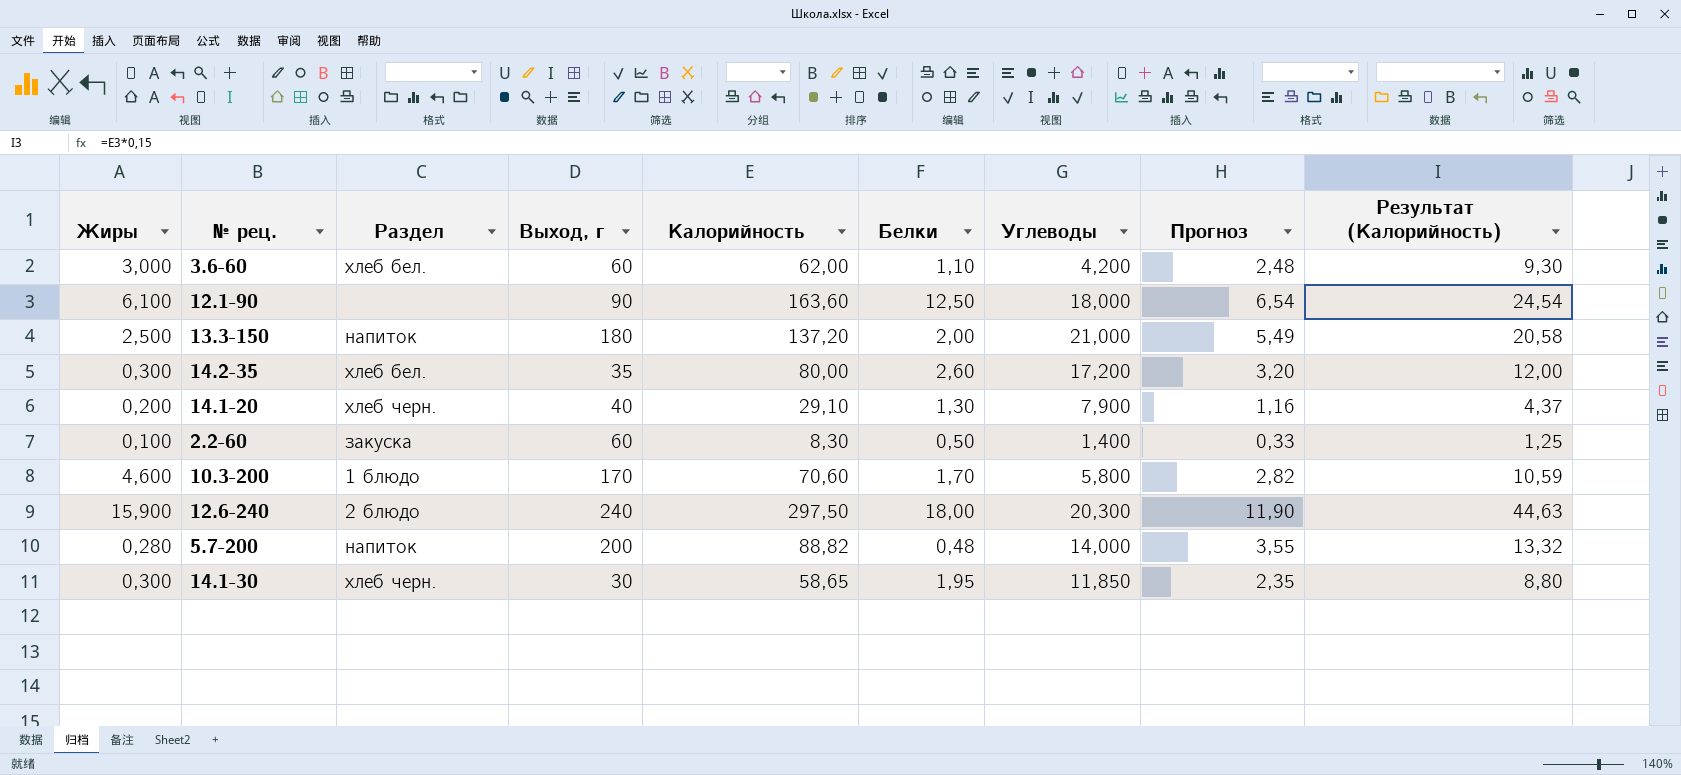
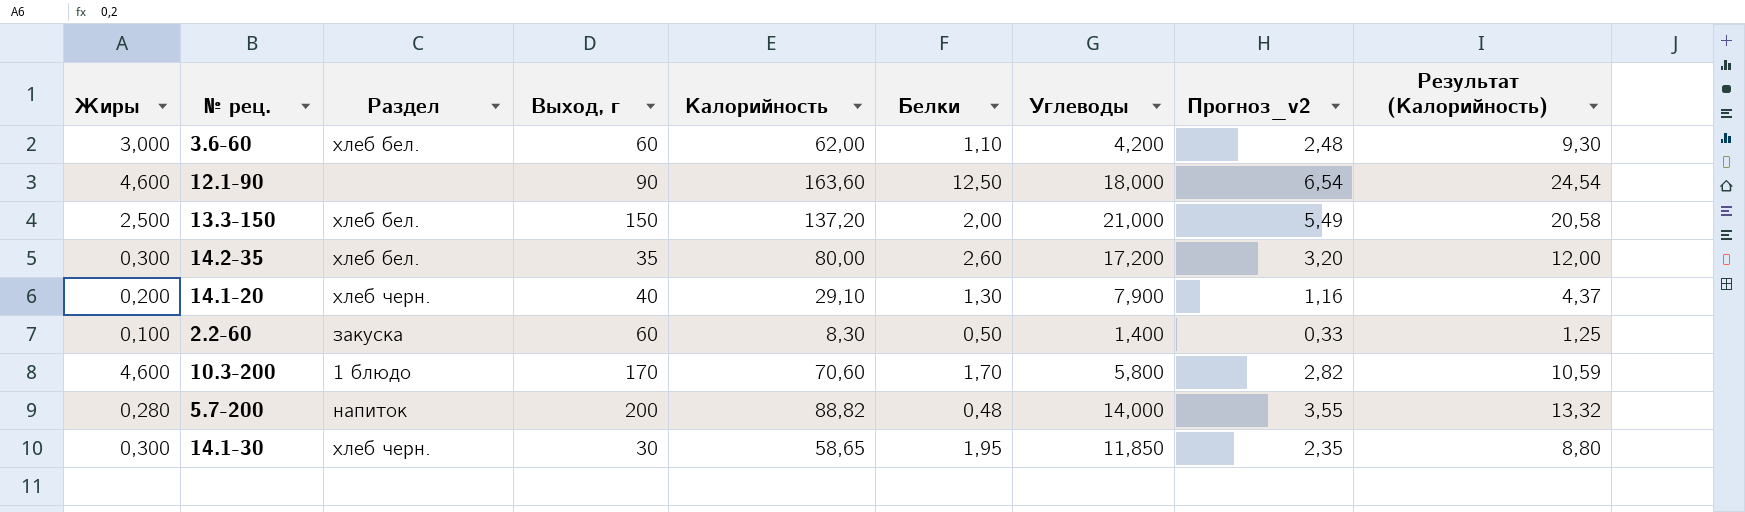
column name: Прогноз -> Прогноз_v2
row 12.6-240: 15,900 | 2 блюдо | 240 | 297,50 | 18,00 | 20,300 | 11,90 | 44,63 -> none
12.1-90 | Жиры: 6,100 -> 4,600
13.3-150 | Раздел: напиток -> хлеб бел.
13.3-150 | Выход, г: 180 -> 150

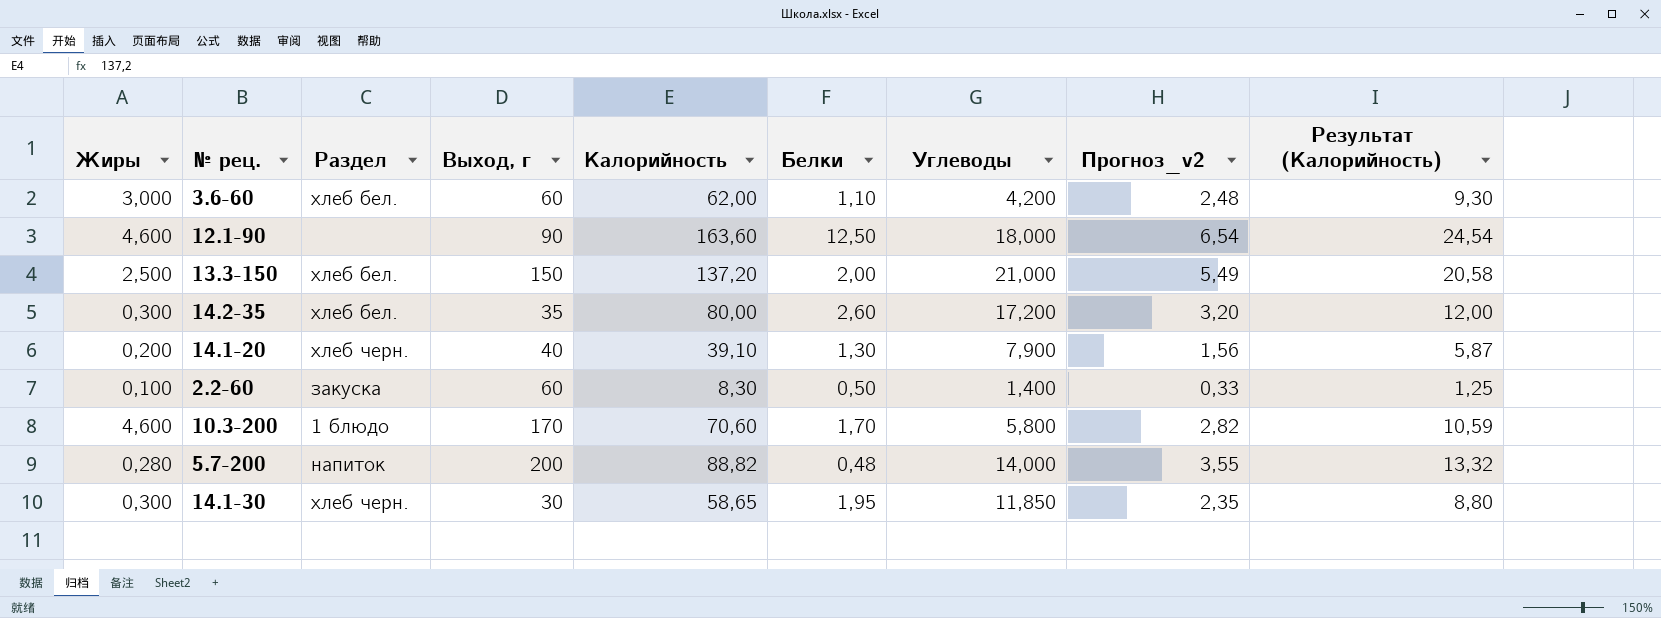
14.1-20 | Калорийность: 29,10 -> 39,10
14.1-20 | Прогноз_v2: 1,16 -> 1,56
14.1-20 | Результат (Калорийность): 4,37 -> 5,87

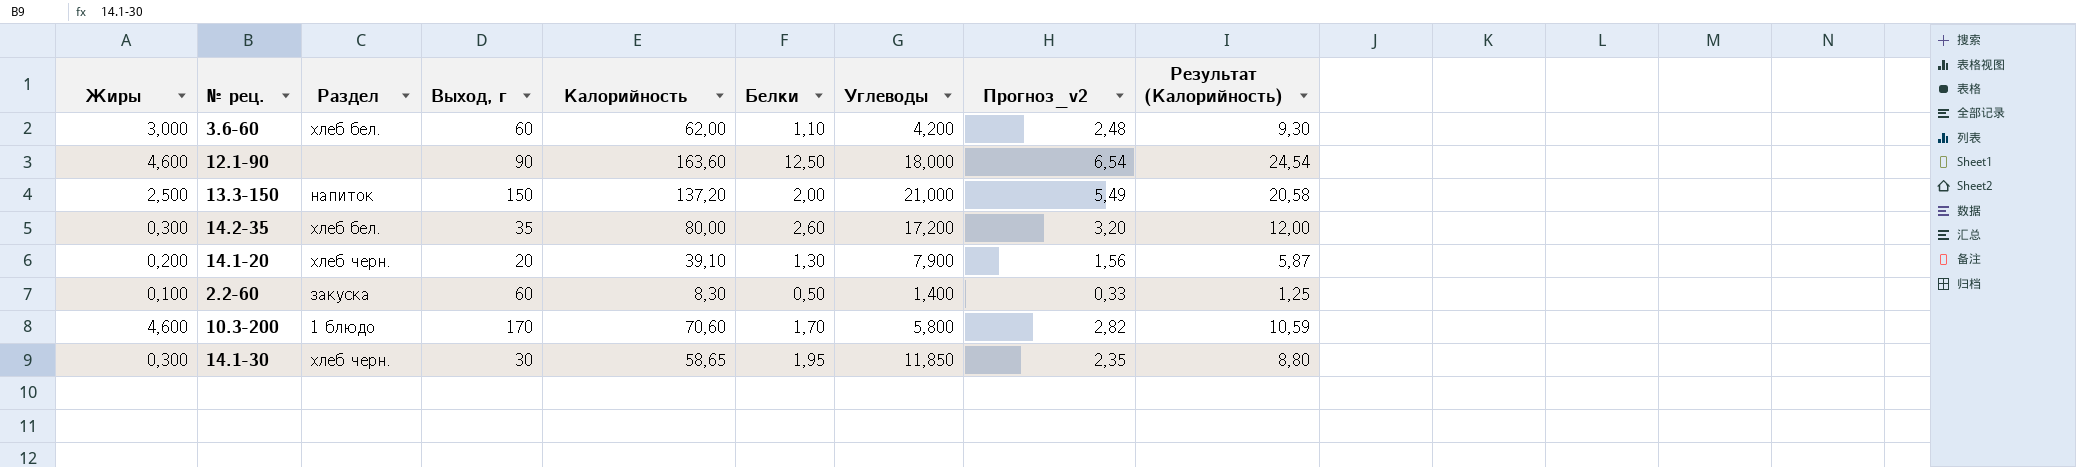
row 5.7-200: 0,280 | напиток | 200 | 88,82 | 0,48 | 14,000 | 3,55 | 13,32 -> none
13.3-150 | Раздел: хлеб бел. -> напиток
14.1-20 | Выход, г: 40 -> 20

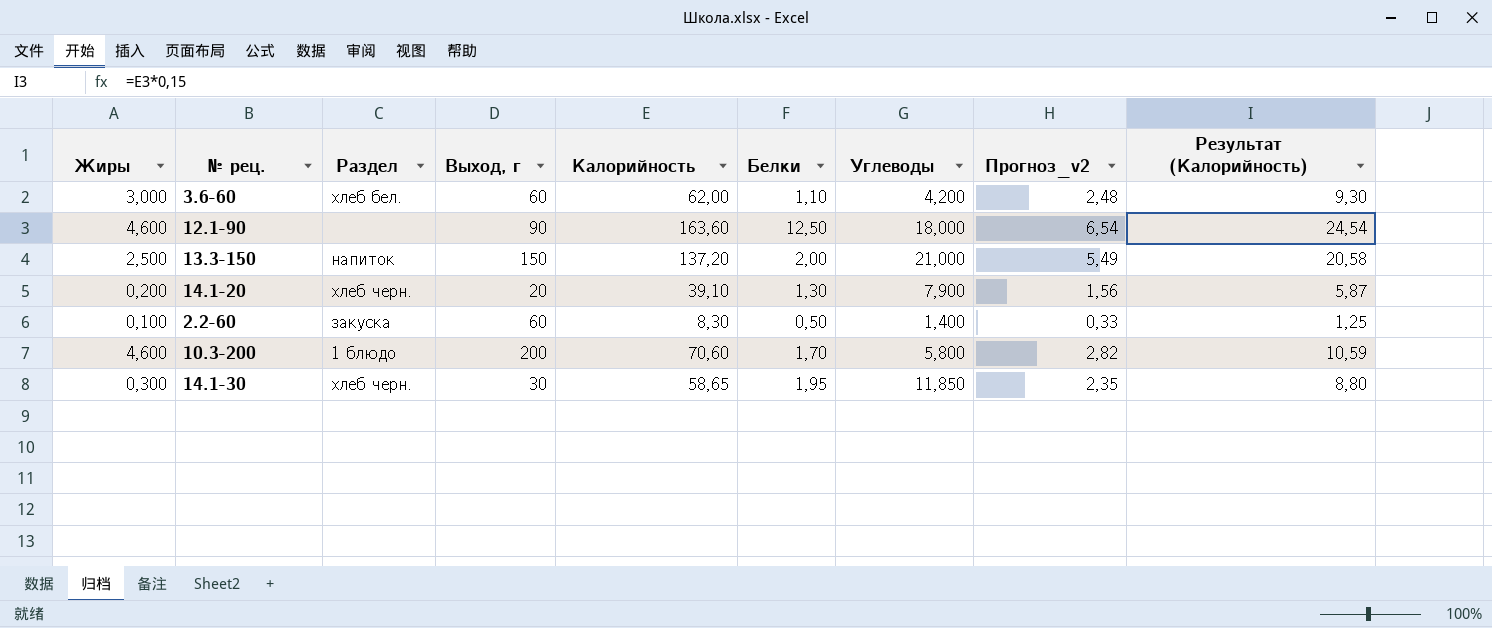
row 14.2-35: 0,300 | хлеб бел. | 35 | 80,00 | 2,60 | 17,200 | 3,20 | 12,00 -> none
10.3-200 | Выход, г: 170 -> 200

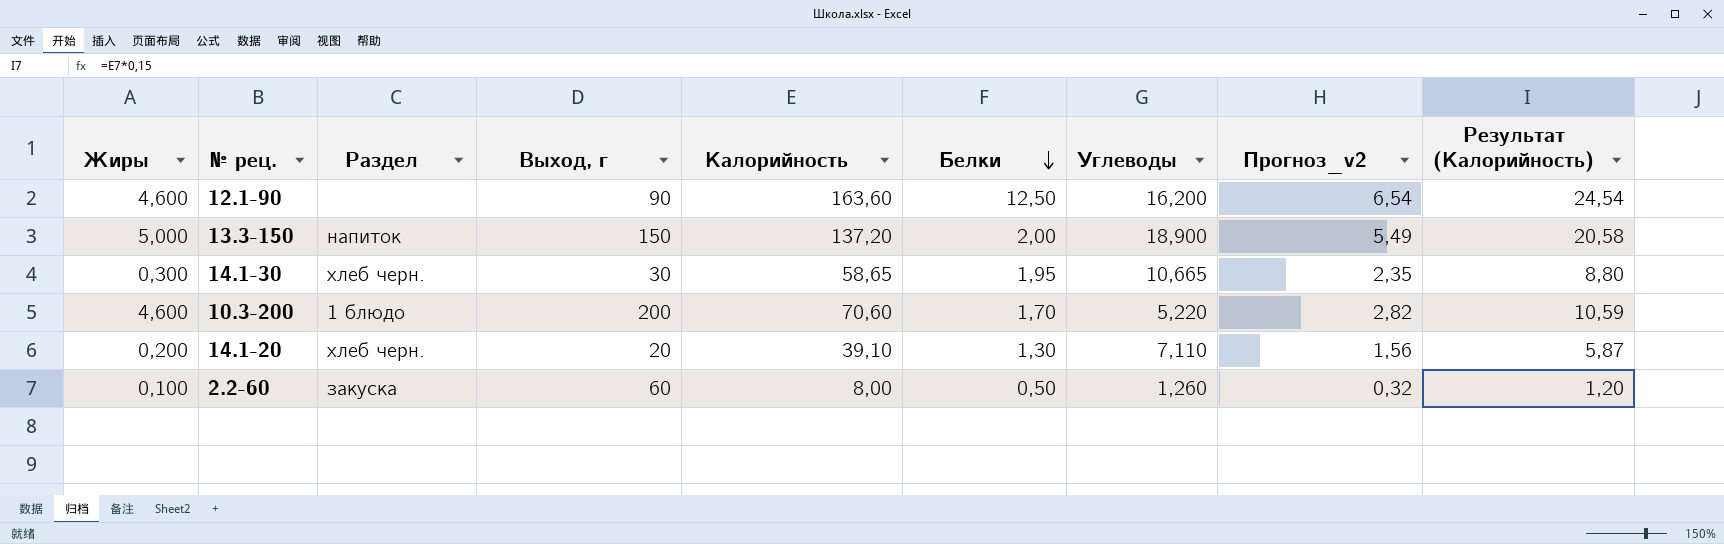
row order: none -> Белки descending
row 3.6-60: 3,000 | хлеб бел. | 60 | 62,00 | 1,10 | 4,200 | 2,48 | 9,30 -> none
12.1-90 | Углеводы: 18,000 -> 16,200
13.3-150 | Жиры: 2,500 -> 5,000
13.3-150 | Углеводы: 21,000 -> 18,900
14.1-30 | Углеводы: 11,850 -> 10,665
10.3-200 | Углеводы: 5,800 -> 5,220
14.1-20 | Углеводы: 7,900 -> 7,110
2.2-60 | Калорийность: 8,30 -> 8,00
2.2-60 | Углеводы: 1,400 -> 1,260
2.2-60 | Прогноз_v2: 0,33 -> 0,32
2.2-60 | Результат (Калорийность): 1,25 -> 1,20

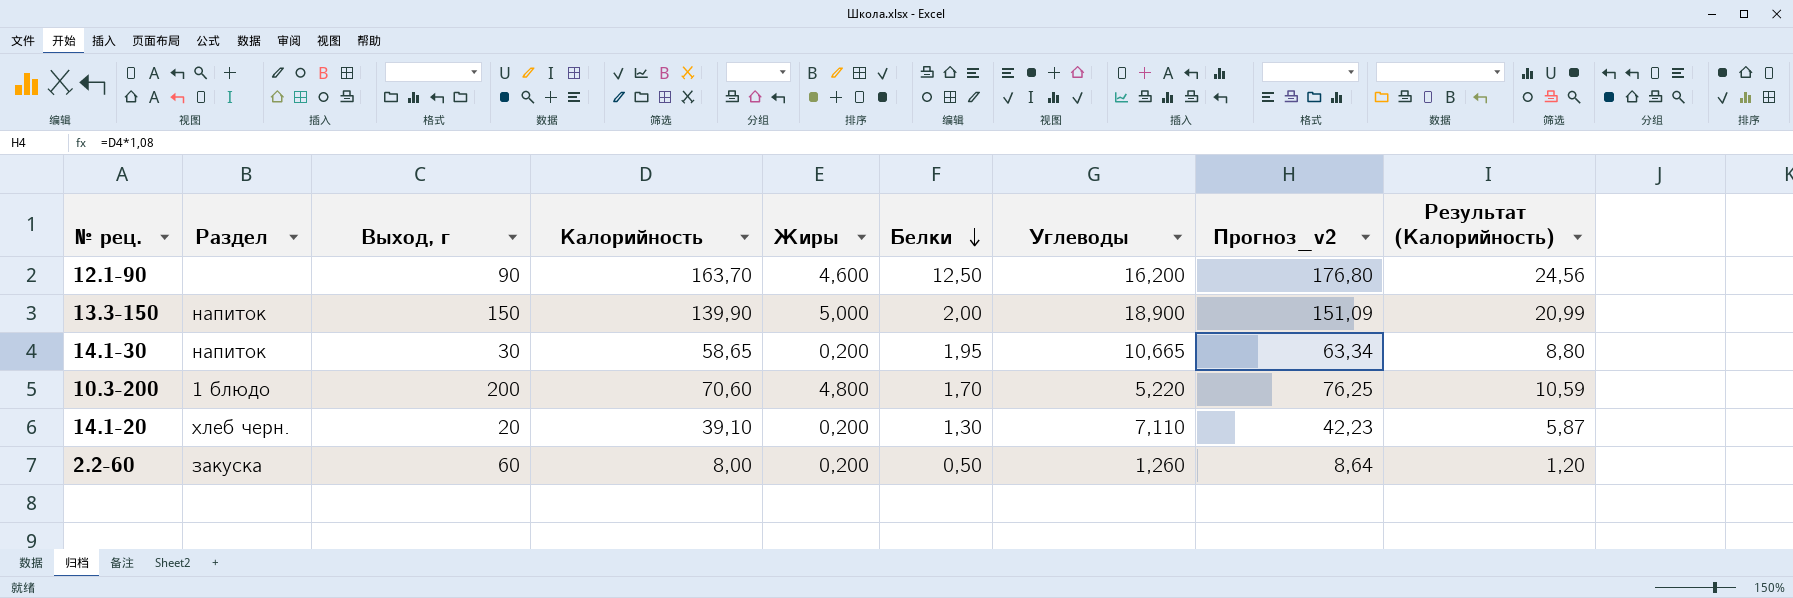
column Жиры | position: 1 -> 5
column Прогноз_v2 | formula: [Калорийность] * 0,04 -> [Калорийность] * 1,08
12.1-90 | Калорийность: 163,60 -> 163,70
12.1-90 | Результат (Калорийность): 24,54 -> 24,56
13.3-150 | Калорийность: 137,20 -> 139,90
13.3-150 | Результат (Калорийность): 20,58 -> 20,99
14.1-30 | Раздел: хлеб черн. -> напиток
14.1-30 | Жиры: 0,300 -> 0,200
10.3-200 | Жиры: 4,600 -> 4,800
2.2-60 | Жиры: 0,100 -> 0,200

